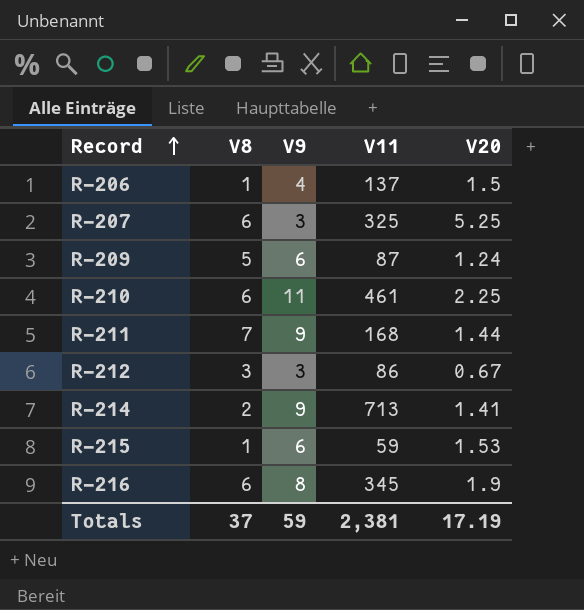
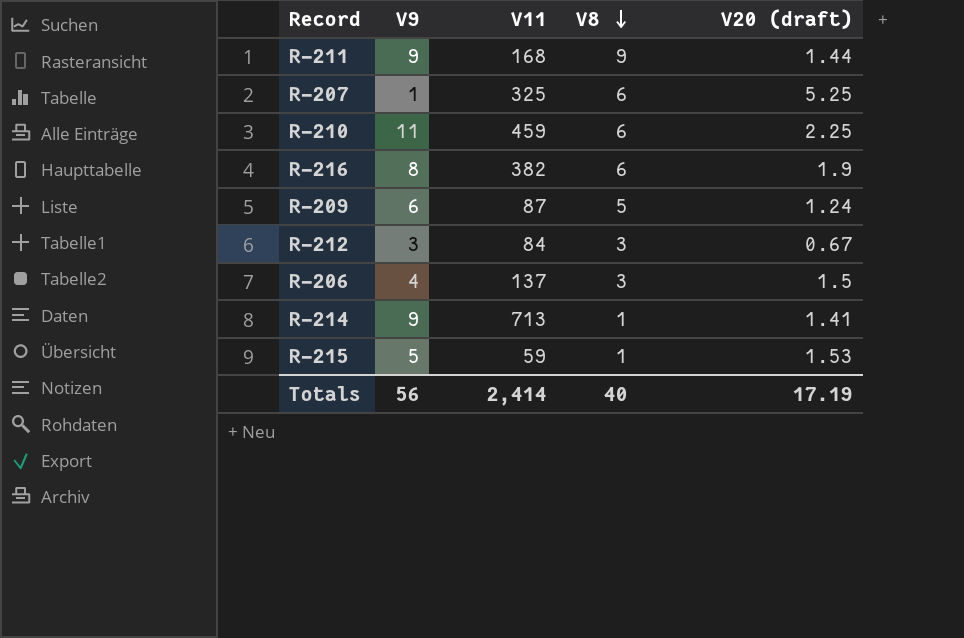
row order: Record ascending -> V8 descending
column V8 | position: 2 -> 4
column name: V20 -> V20 (draft)
R-211 | V8: 7 -> 9
R-207 | V9: 3 -> 1
R-210 | V11: 461 -> 459
R-216 | V11: 345 -> 382
R-212 | V11: 86 -> 84
R-206 | V8: 1 -> 3
R-214 | V8: 2 -> 1
R-215 | V9: 6 -> 5
Totals | V9: 59 -> 56
Totals | V11: 2,381 -> 2,414
Totals | V8: 37 -> 40

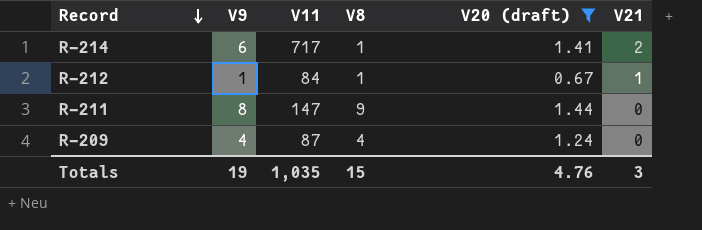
filter: none -> V20 (draft) <= 1.44
row order: V8 descending -> Record descending
column V21 | position: none -> 6
R-214 | V9: 9 -> 6
R-214 | V11: 713 -> 717
R-212 | V9: 3 -> 1
R-212 | V8: 3 -> 1
R-211 | V9: 9 -> 8
R-211 | V11: 168 -> 147
R-209 | V9: 6 -> 4
R-209 | V8: 5 -> 4
Totals | V9: 56 -> 19
Totals | V11: 2,414 -> 1,035
Totals | V8: 40 -> 15
Totals | V20 (draft): 17.19 -> 4.76

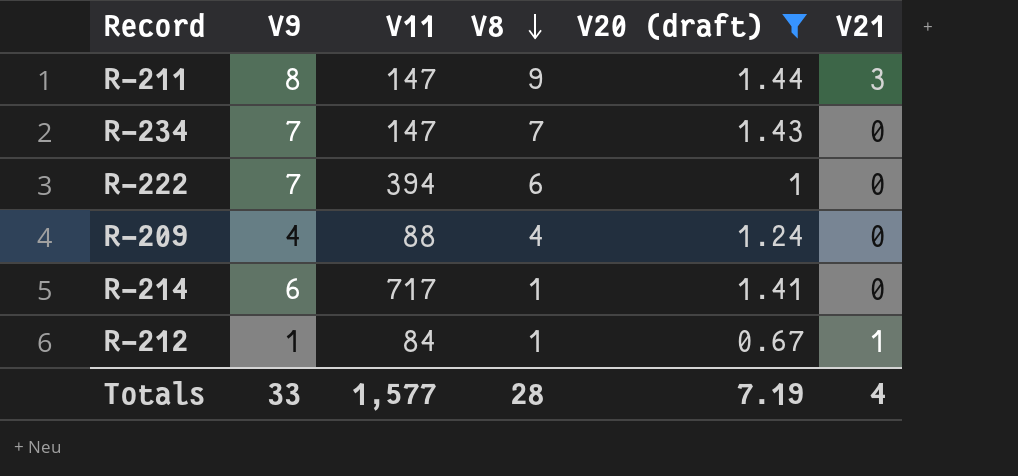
row order: Record descending -> V8 descending
R-211 | V21: 0 -> 3
row R-234: none -> 7 | 147 | 7 | 1.43 | 0
row R-222: none -> 7 | 394 | 6 | 1 | 0
R-209 | V11: 87 -> 88
R-214 | V21: 2 -> 0
Totals | V9: 19 -> 33
Totals | V11: 1,035 -> 1,577
Totals | V8: 15 -> 28
Totals | V20 (draft): 4.76 -> 7.19
Totals | V21: 3 -> 4

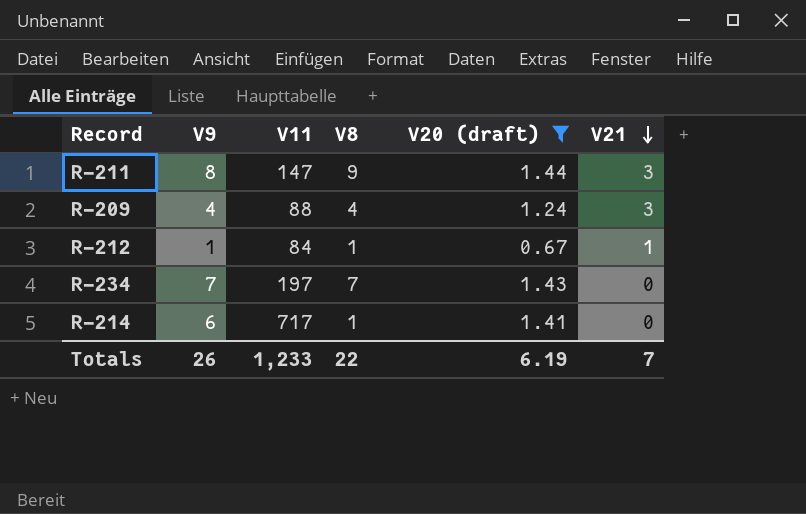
row order: V8 descending -> V21 descending
row R-222: 7 | 394 | 6 | 1 | 0 -> none
R-209 | V21: 0 -> 3
R-234 | V11: 147 -> 197
Totals | V9: 33 -> 26
Totals | V11: 1,577 -> 1,233
Totals | V8: 28 -> 22
Totals | V20 (draft): 7.19 -> 6.19
Totals | V21: 4 -> 7

